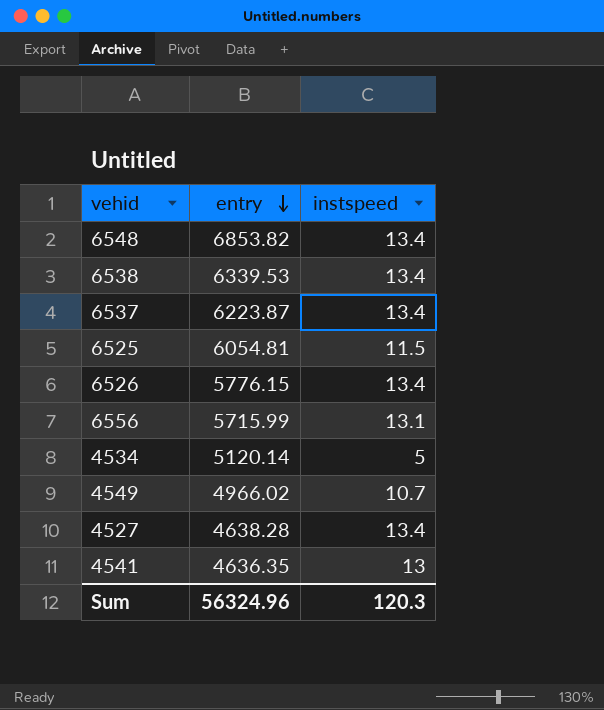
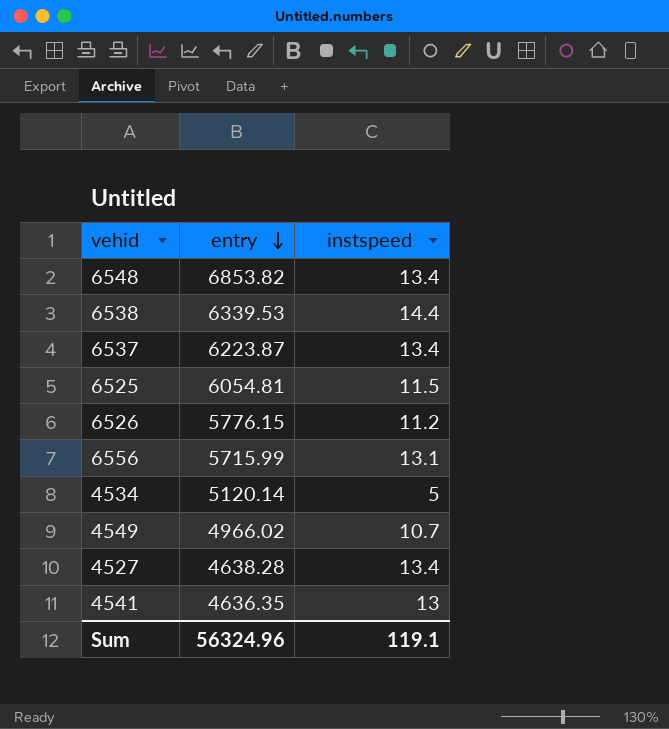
6538 | instspeed: 13.4 -> 14.4
6526 | instspeed: 13.4 -> 11.2
Sum | instspeed: 120.3 -> 119.1

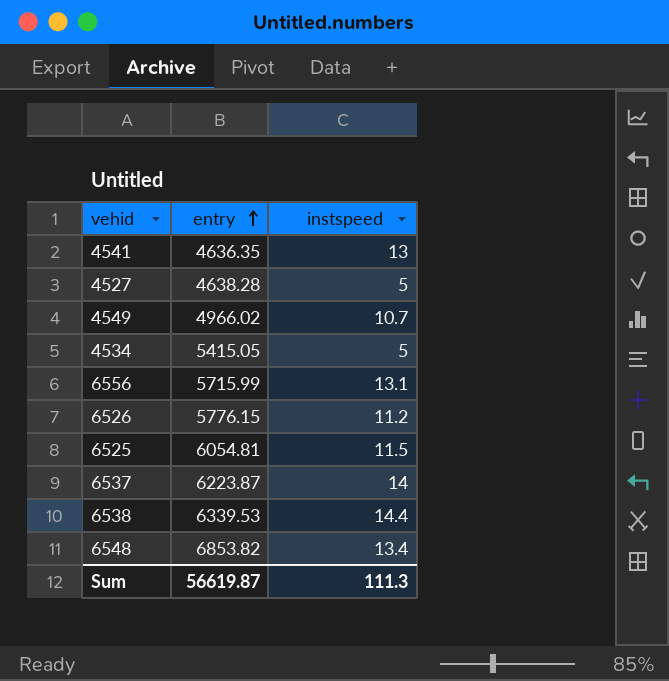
row order: entry descending -> entry ascending
4527 | instspeed: 13.4 -> 5
4534 | entry: 5120.14 -> 5415.05
6537 | instspeed: 13.4 -> 14
Sum | entry: 56324.96 -> 56619.87
Sum | instspeed: 119.1 -> 111.3

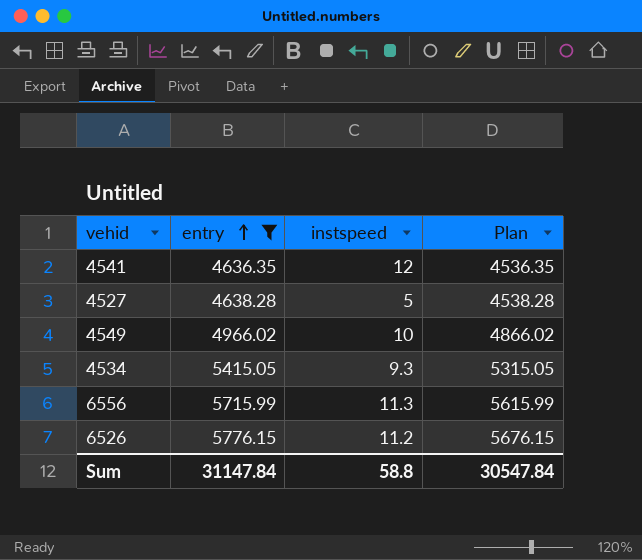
filter: none -> entry <= 5776.15
column Plan | formula: none -> [entry] - 100
4541 | instspeed: 13 -> 12
4549 | instspeed: 10.7 -> 10
4534 | instspeed: 5 -> 9.3
6556 | instspeed: 13.1 -> 11.3
Sum | entry: 56619.87 -> 31147.84
Sum | instspeed: 111.3 -> 58.8

